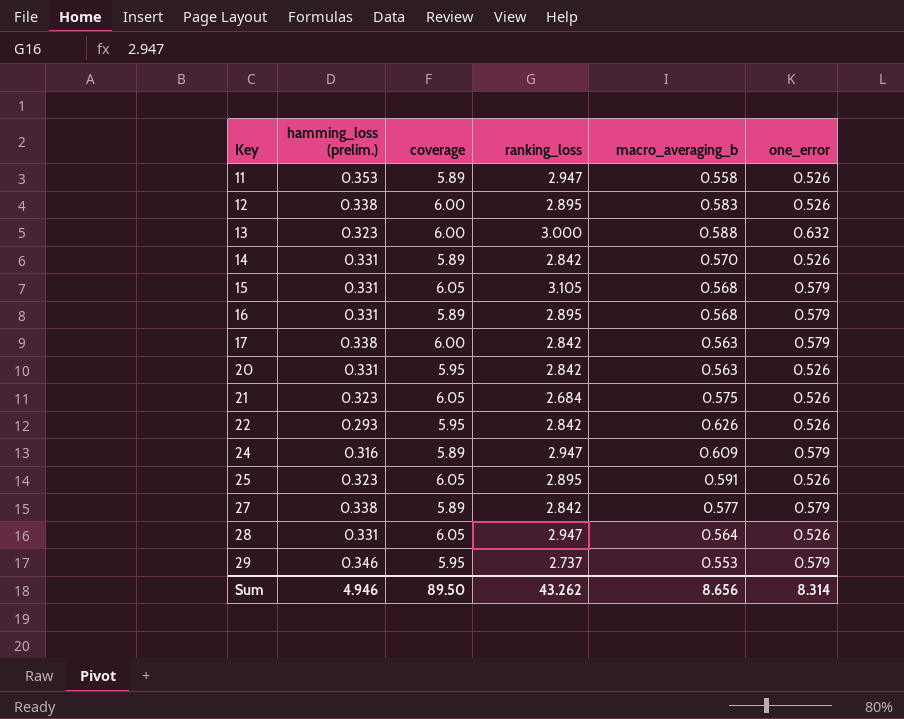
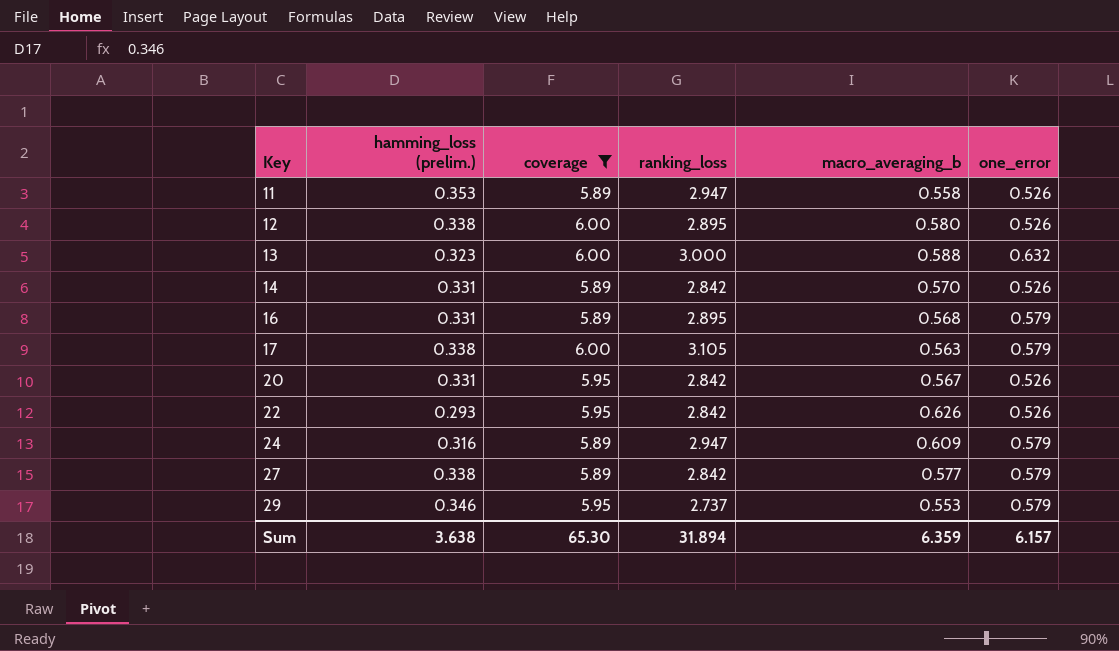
filter: none -> coverage != 6.05
12 | macro_averaging_b: 0.583 -> 0.580
17 | ranking_loss: 2.842 -> 3.105
20 | macro_averaging_b: 0.563 -> 0.567
Sum | hamming_loss (prelim.): 4.946 -> 3.638
Sum | coverage: 89.50 -> 65.30
Sum | ranking_loss: 43.262 -> 31.894
Sum | macro_averaging_b: 8.656 -> 6.359
Sum | one_error: 8.314 -> 6.157

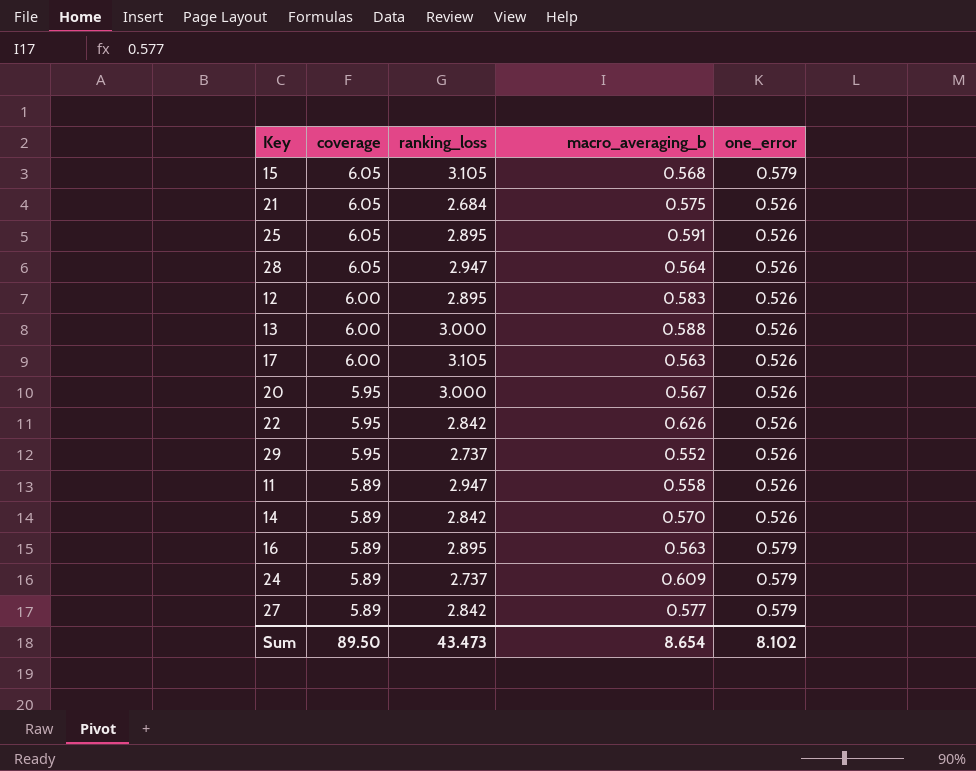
filter: coverage != 6.05 -> none
row order: Key ascending -> coverage descending
column hamming_loss (prelim.) | position: 2 -> none
12 | macro_averaging_b: 0.580 -> 0.583
13 | one_error: 0.632 -> 0.526
17 | one_error: 0.579 -> 0.526
20 | ranking_loss: 2.842 -> 3.000
29 | macro_averaging_b: 0.553 -> 0.552
29 | one_error: 0.579 -> 0.526
16 | macro_averaging_b: 0.568 -> 0.563
24 | ranking_loss: 2.947 -> 2.737
Sum | coverage: 65.30 -> 89.50
Sum | ranking_loss: 31.894 -> 43.473
Sum | macro_averaging_b: 6.359 -> 8.654
Sum | one_error: 6.157 -> 8.102

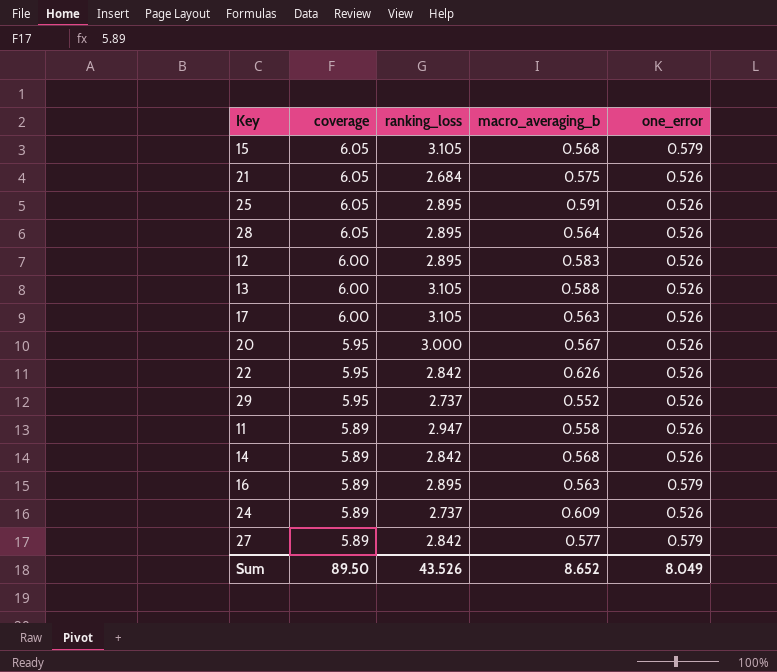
28 | ranking_loss: 2.947 -> 2.895
13 | ranking_loss: 3.000 -> 3.105
14 | macro_averaging_b: 0.570 -> 0.568
24 | one_error: 0.579 -> 0.526
Sum | ranking_loss: 43.473 -> 43.526
Sum | macro_averaging_b: 8.654 -> 8.652
Sum | one_error: 8.102 -> 8.049

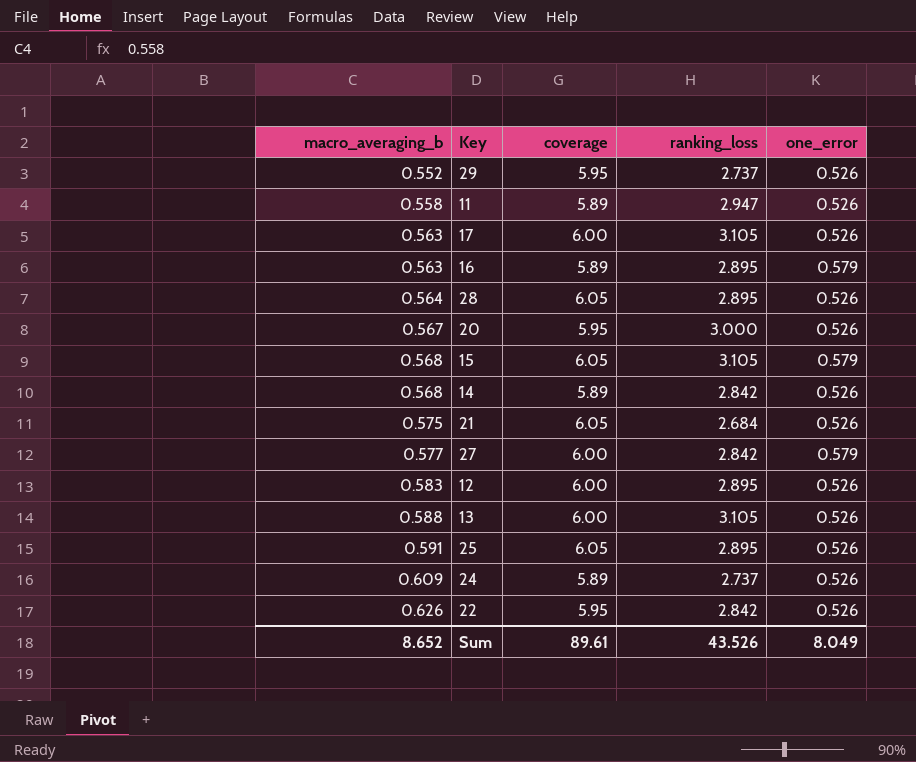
row order: coverage descending -> macro_averaging_b ascending
column macro_averaging_b | position: 4 -> 1
27 | coverage: 5.89 -> 6.00
Sum | coverage: 89.50 -> 89.61

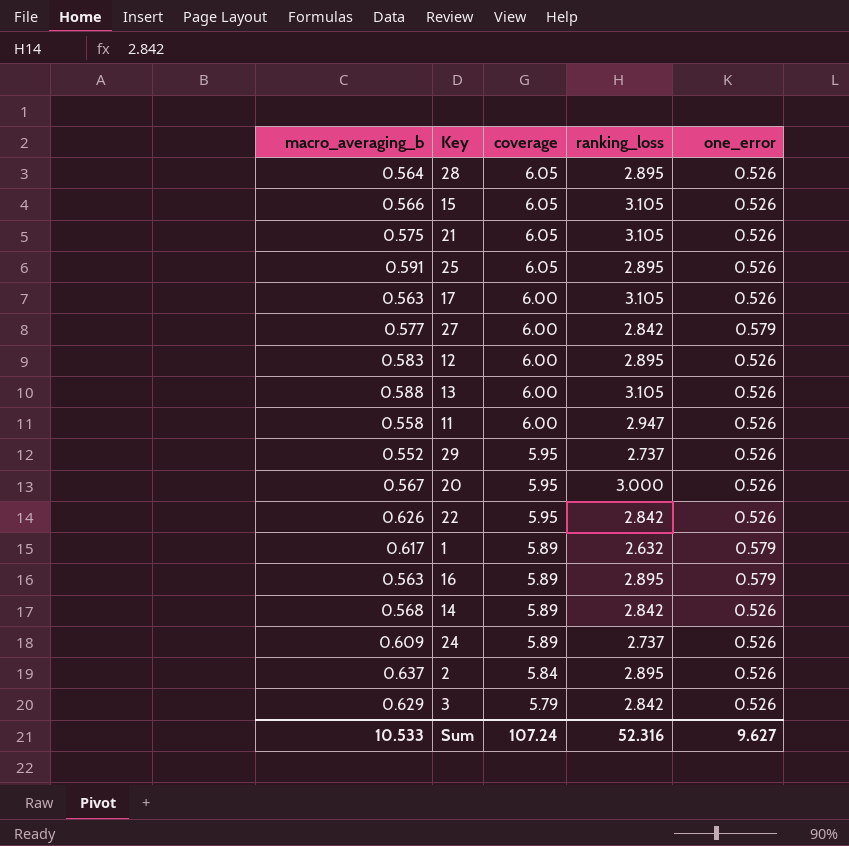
row order: macro_averaging_b ascending -> coverage descending
15 | macro_averaging_b: 0.568 -> 0.566
15 | one_error: 0.579 -> 0.526
21 | ranking_loss: 2.684 -> 3.105
11 | coverage: 5.89 -> 6.00
row 1: none -> 0.617 | 5.89 | 2.632 | 0.579
row 2: none -> 0.637 | 5.84 | 2.895 | 0.526
row 3: none -> 0.629 | 5.79 | 2.842 | 0.526
Sum | macro_averaging_b: 8.652 -> 10.533
Sum | coverage: 89.61 -> 107.24
Sum | ranking_loss: 43.526 -> 52.316
Sum | one_error: 8.049 -> 9.627

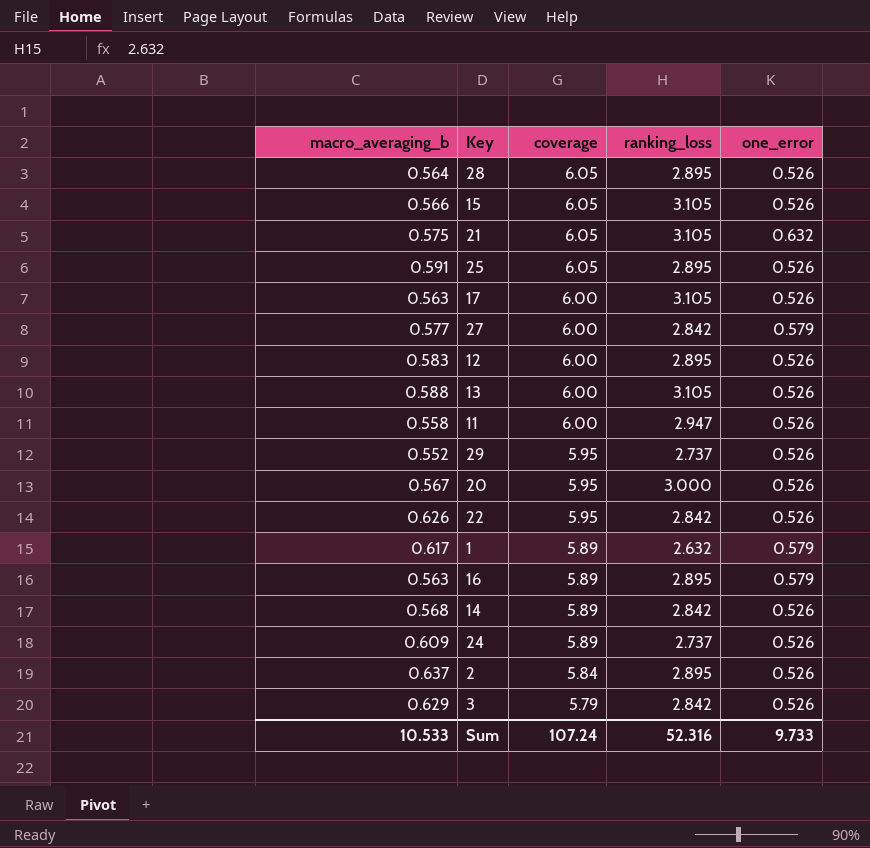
21 | one_error: 0.526 -> 0.632
Sum | one_error: 9.627 -> 9.733

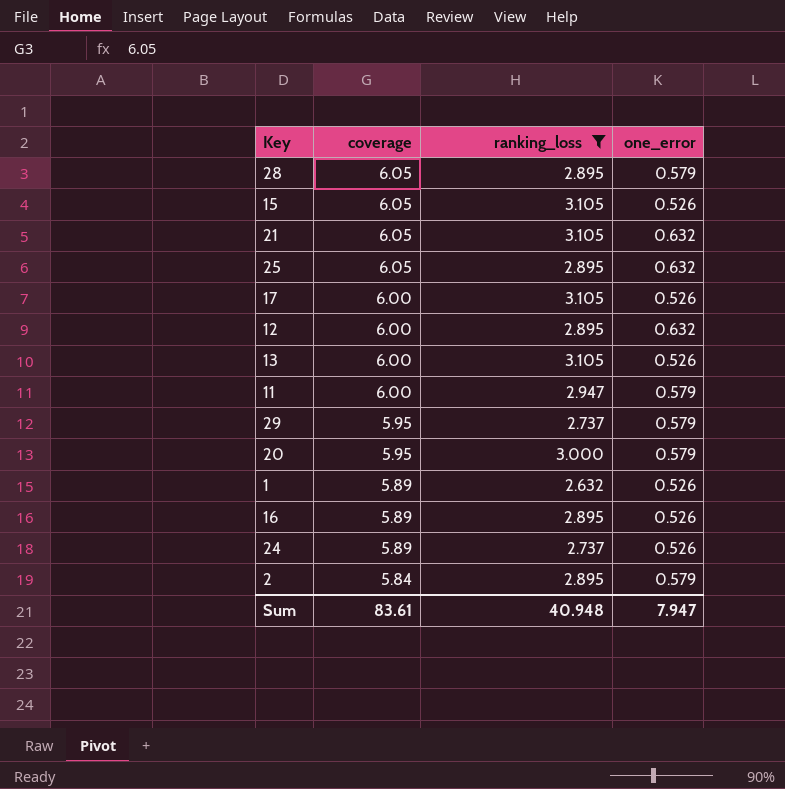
filter: none -> ranking_loss != 2.842
column macro_averaging_b | position: 1 -> none
28 | one_error: 0.526 -> 0.579
25 | one_error: 0.526 -> 0.632
12 | one_error: 0.526 -> 0.632
11 | one_error: 0.526 -> 0.579
29 | one_error: 0.526 -> 0.579
20 | one_error: 0.526 -> 0.579
1 | one_error: 0.579 -> 0.526
16 | one_error: 0.579 -> 0.526
2 | one_error: 0.526 -> 0.579
Sum | coverage: 107.24 -> 83.61
Sum | ranking_loss: 52.316 -> 40.948
Sum | one_error: 9.733 -> 7.947

